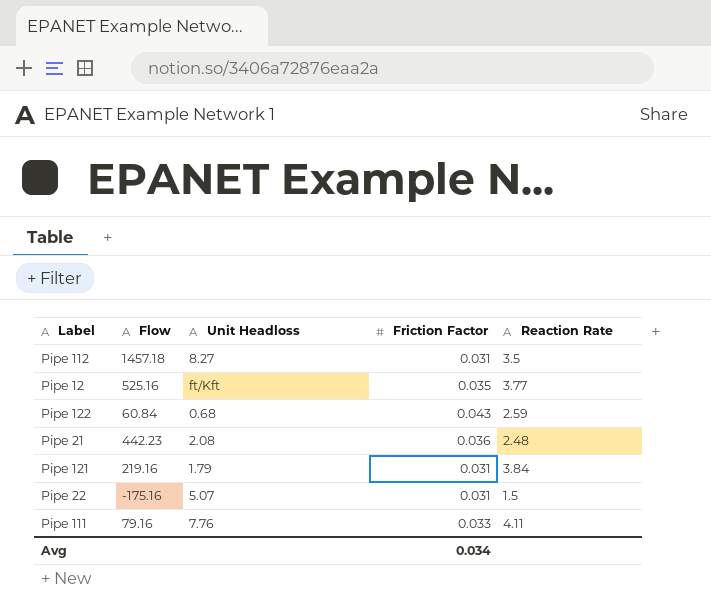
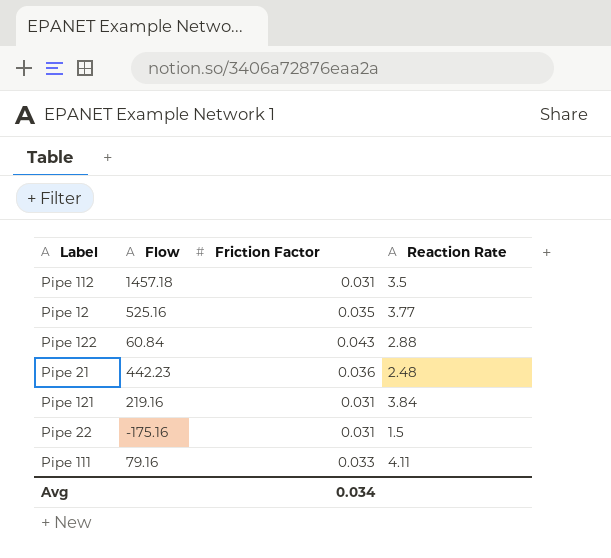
column Unit Headloss | position: 3 -> none
Pipe 122 | Reaction Rate: 2.59 -> 2.88

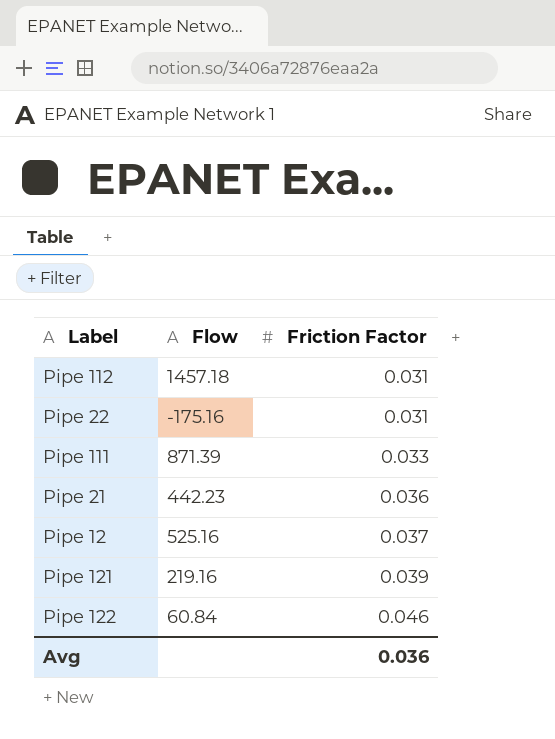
row order: none -> Friction Factor ascending
column Reaction Rate | position: 4 -> none
Pipe 111 | Flow: 79.16 -> 871.39
Pipe 12 | Friction Factor: 0.035 -> 0.037
Pipe 121 | Friction Factor: 0.031 -> 0.039
Pipe 122 | Friction Factor: 0.043 -> 0.046
Avg | Friction Factor: 0.034 -> 0.036

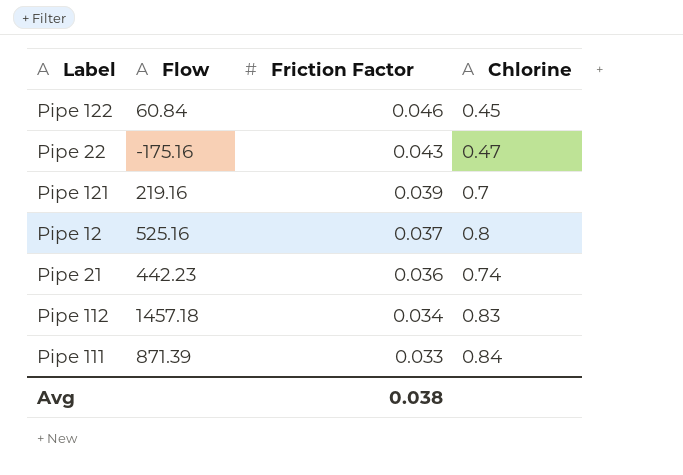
row order: Friction Factor ascending -> Friction Factor descending
column Chlorine | position: none -> 4
Pipe 22 | Friction Factor: 0.031 -> 0.043
Pipe 112 | Friction Factor: 0.031 -> 0.034
Avg | Friction Factor: 0.036 -> 0.038

